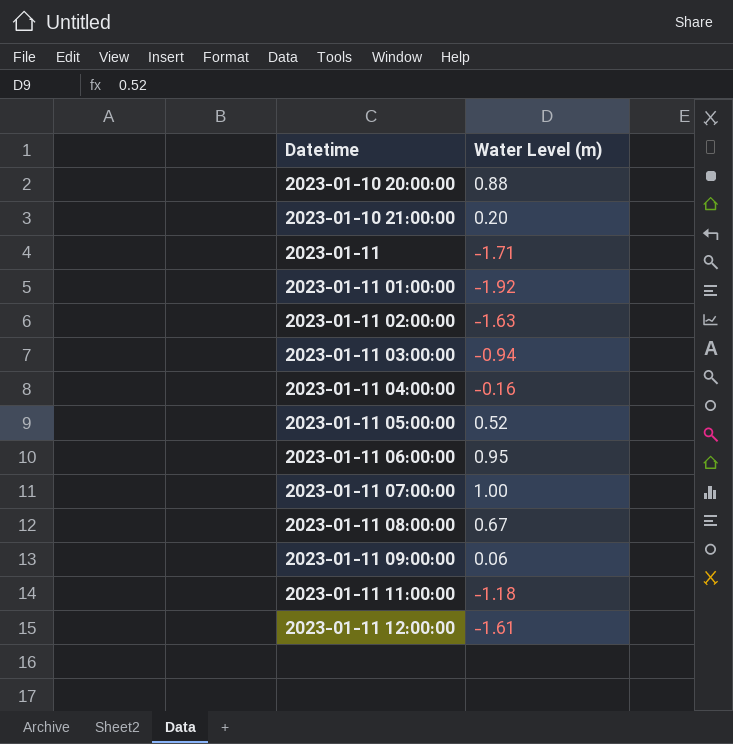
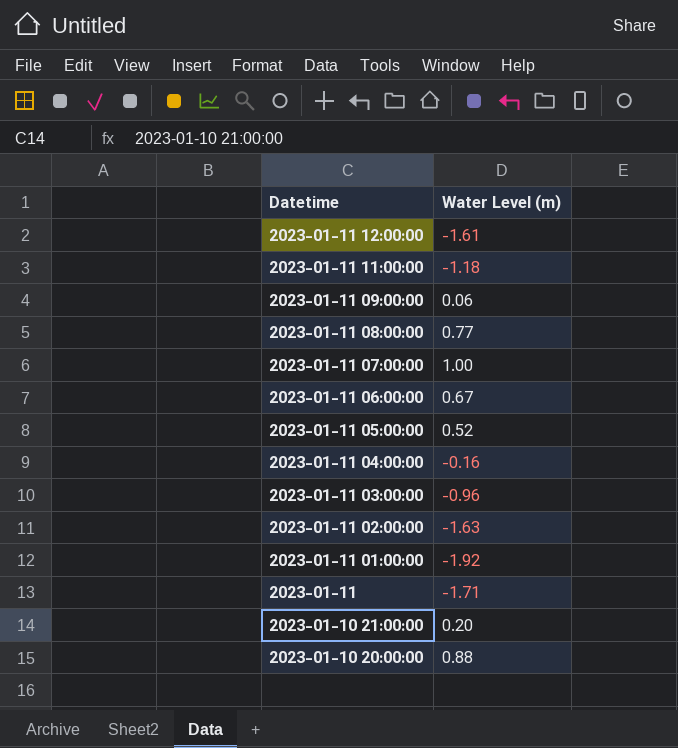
row order: Datetime ascending -> Datetime descending
2023-01-11 08:00:00 | Water Level (m): 0.67 -> 0.77
2023-01-11 06:00:00 | Water Level (m): 0.95 -> 0.67
2023-01-11 03:00:00 | Water Level (m): -0.94 -> -0.96

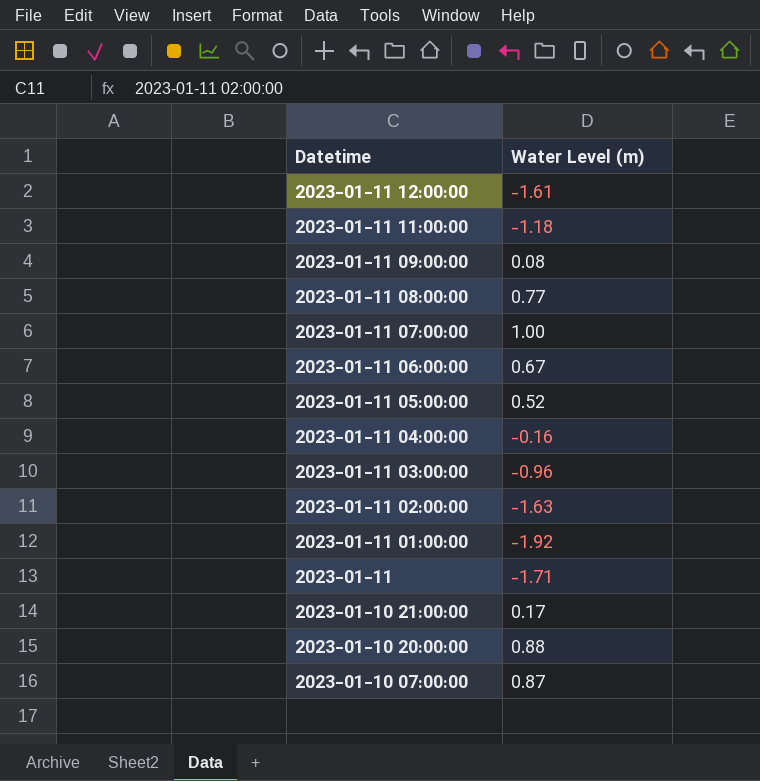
2023-01-11 09:00:00 | Water Level (m): 0.06 -> 0.08
2023-01-10 21:00:00 | Water Level (m): 0.20 -> 0.17
row 2023-01-10 07:00:00: none -> 0.87

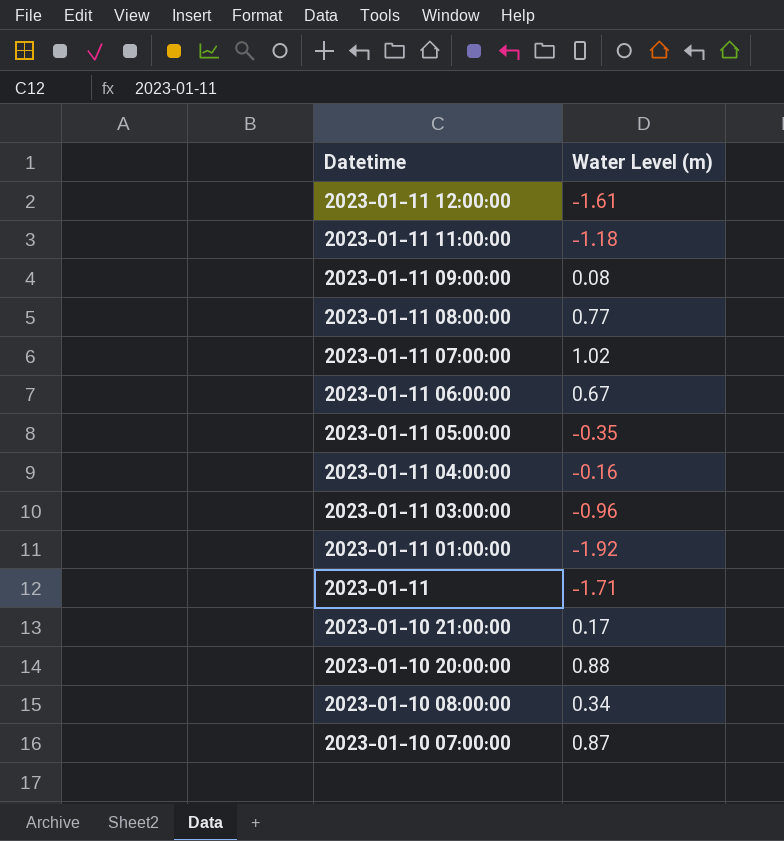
row 2023-01-11 02:00:00: -1.63 -> none
2023-01-11 07:00:00 | Water Level (m): 1.00 -> 1.02
2023-01-11 05:00:00 | Water Level (m): 0.52 -> -0.35
row 2023-01-10 08:00:00: none -> 0.34

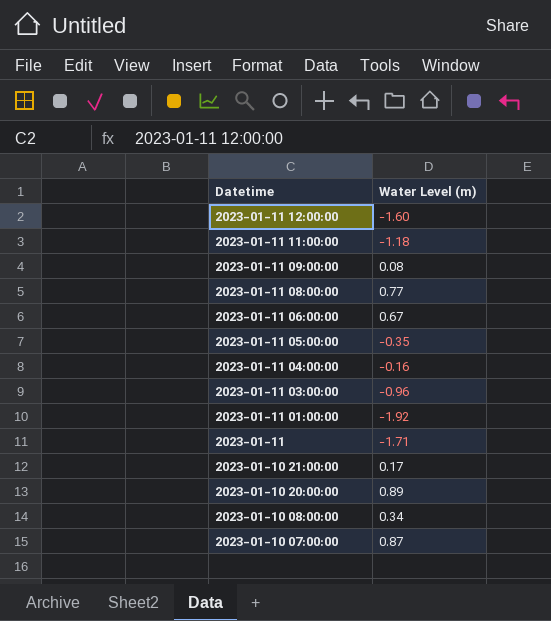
row 2023-01-11 07:00:00: 1.02 -> none
2023-01-11 12:00:00 | Water Level (m): -1.61 -> -1.60
2023-01-10 20:00:00 | Water Level (m): 0.88 -> 0.89

